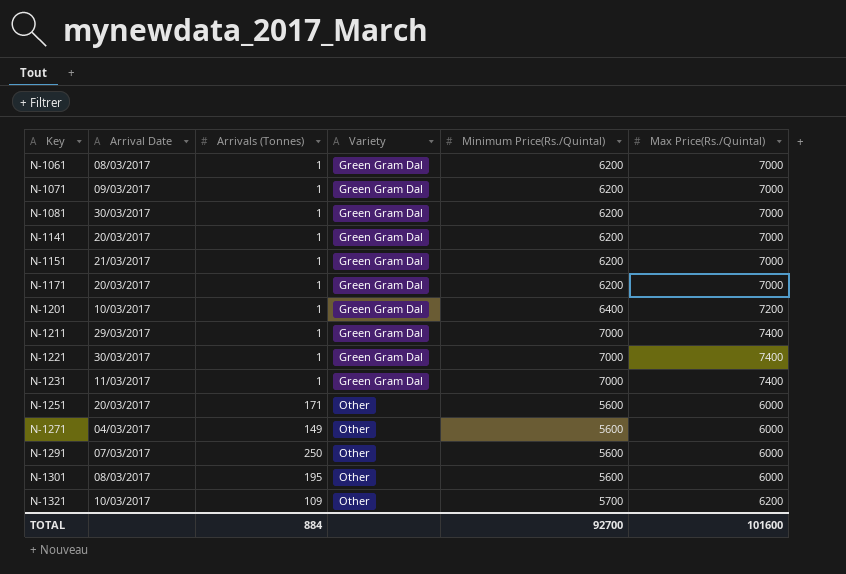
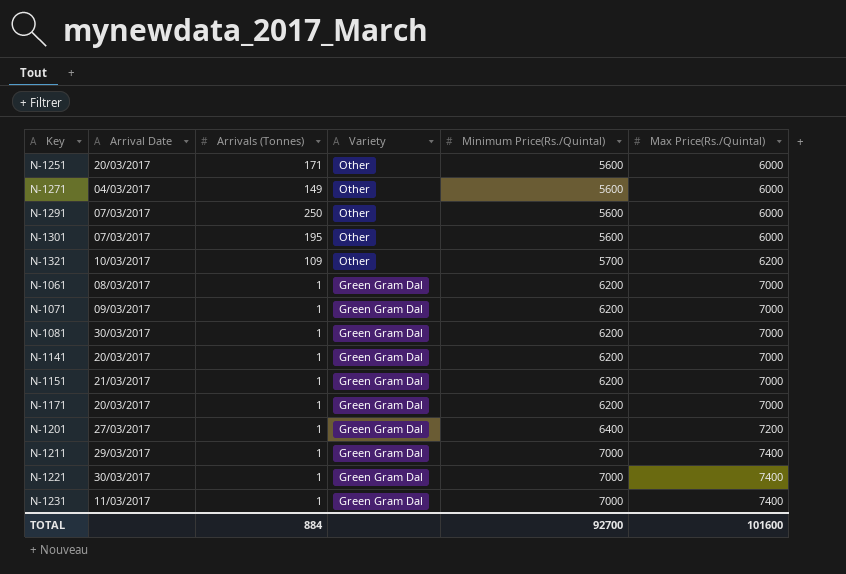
row order: Key ascending -> Variety descending
N-1301 | Arrival Date: 08/03/2017 -> 07/03/2017
N-1201 | Arrival Date: 10/03/2017 -> 27/03/2017

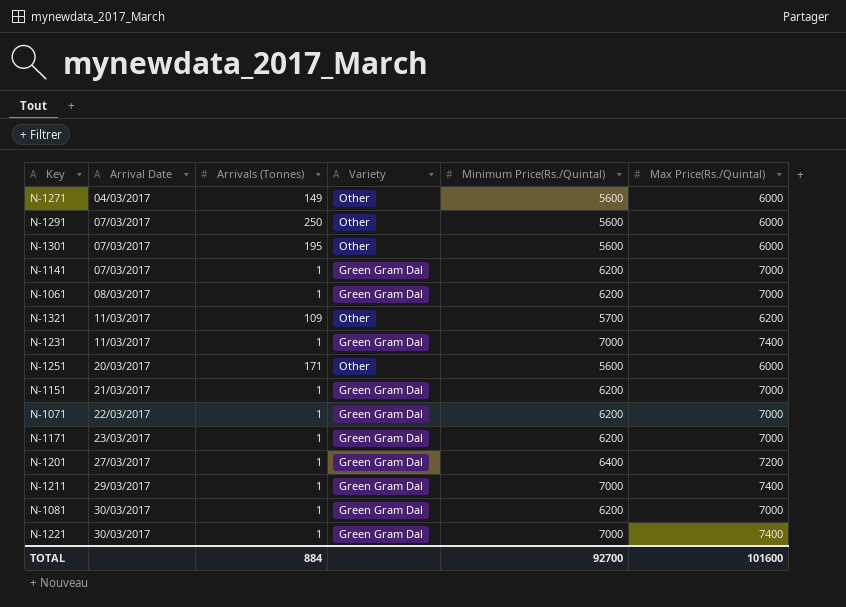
row order: Variety descending -> Arrival Date ascending
N-1141 | Arrival Date: 20/03/2017 -> 07/03/2017
N-1321 | Arrival Date: 10/03/2017 -> 11/03/2017
N-1071 | Arrival Date: 09/03/2017 -> 22/03/2017
N-1171 | Arrival Date: 20/03/2017 -> 23/03/2017

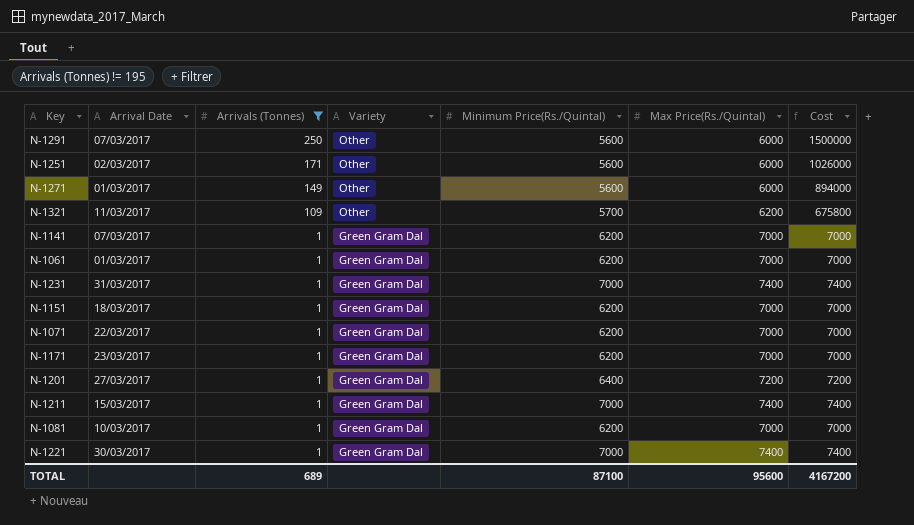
filter: none -> Arrivals (Tonnes) != 195
row order: Arrival Date ascending -> Arrivals (Tonnes) descending
column Cost | formula: none -> [Arrivals (Tonnes)] * [Max Price(Rs./Quintal)]
N-1251 | Arrival Date: 20/03/2017 -> 02/03/2017
N-1271 | Arrival Date: 04/03/2017 -> 01/03/2017
N-1061 | Arrival Date: 08/03/2017 -> 01/03/2017
N-1231 | Arrival Date: 11/03/2017 -> 31/03/2017
N-1151 | Arrival Date: 21/03/2017 -> 18/03/2017
N-1211 | Arrival Date: 29/03/2017 -> 15/03/2017
N-1081 | Arrival Date: 30/03/2017 -> 10/03/2017
TOTAL | Arrivals (Tonnes): 884 -> 689
TOTAL | Minimum Price(Rs./Quintal): 92700 -> 87100
TOTAL | Max Price(Rs./Quintal): 101600 -> 95600

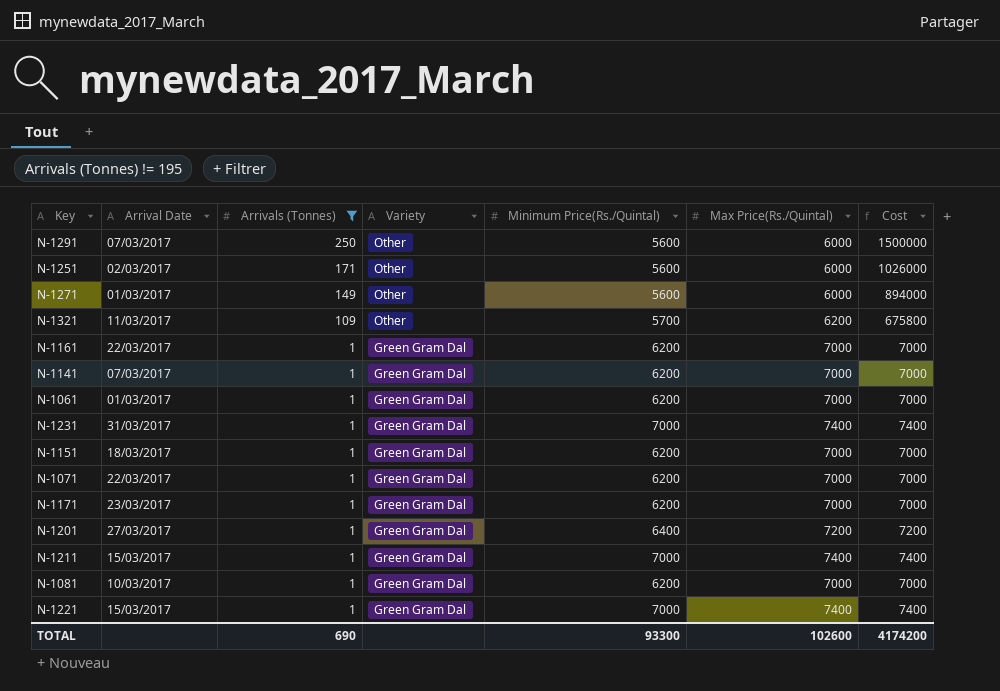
row N-1161: none -> 22/03/2017 | 1 | Green Gram Dal | 6200 | 7000 | 7000
N-1221 | Arrival Date: 30/03/2017 -> 15/03/2017
TOTAL | Arrivals (Tonnes): 689 -> 690
TOTAL | Minimum Price(Rs./Quintal): 87100 -> 93300
TOTAL | Max Price(Rs./Quintal): 95600 -> 102600
TOTAL | Cost: 4167200 -> 4174200

